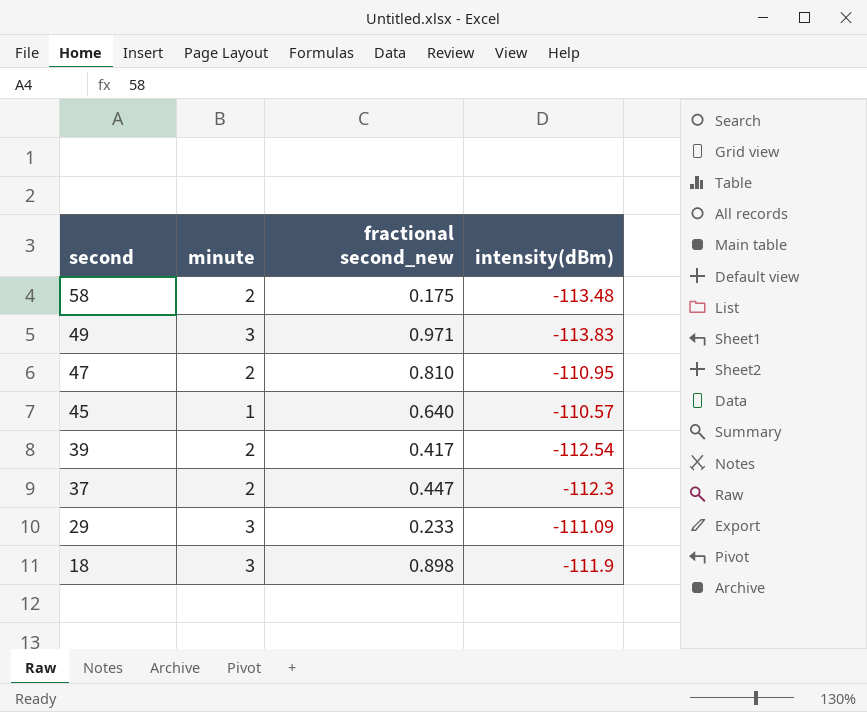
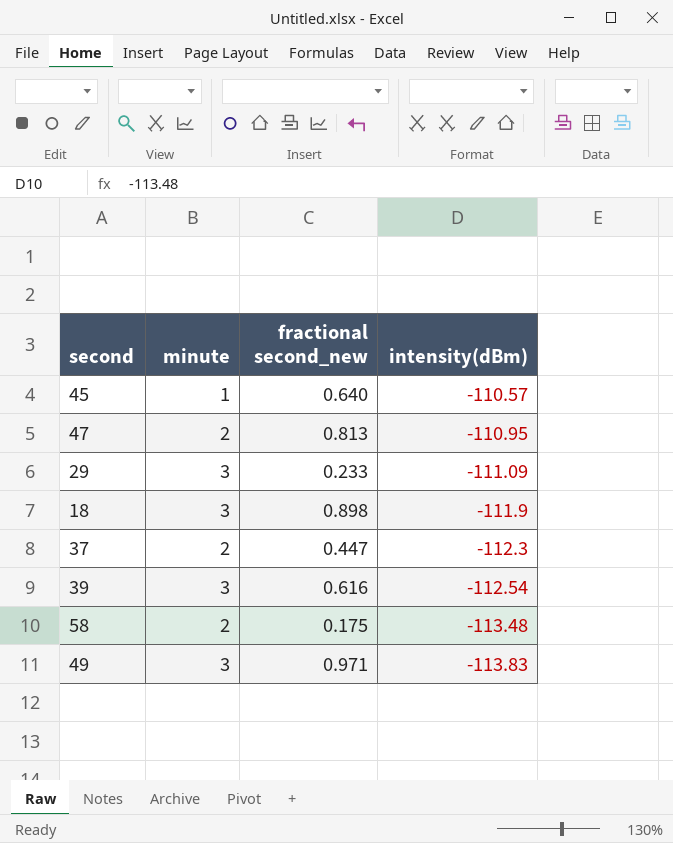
row order: second descending -> intensity(dBm) descending
47 | fractional second_new: 0.810 -> 0.813
39 | minute: 2 -> 3
39 | fractional second_new: 0.417 -> 0.616

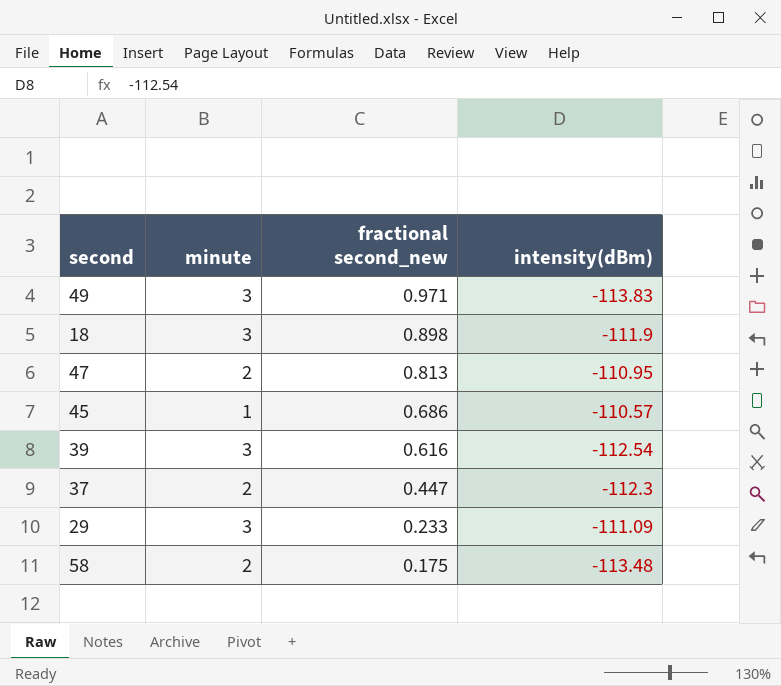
row order: intensity(dBm) descending -> fractional second_new descending
45 | fractional second_new: 0.640 -> 0.686

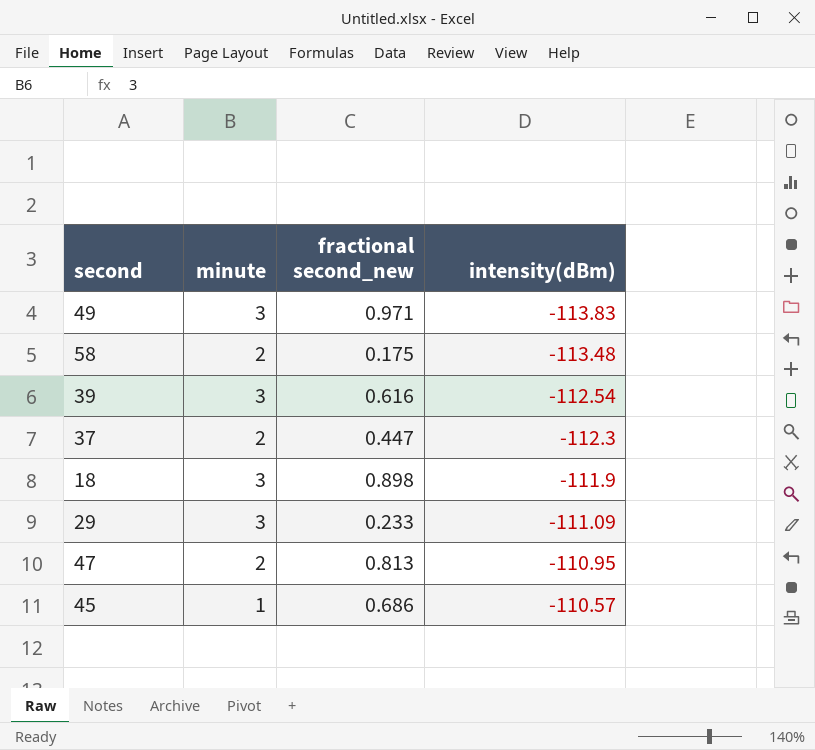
row order: fractional second_new descending -> intensity(dBm) ascending

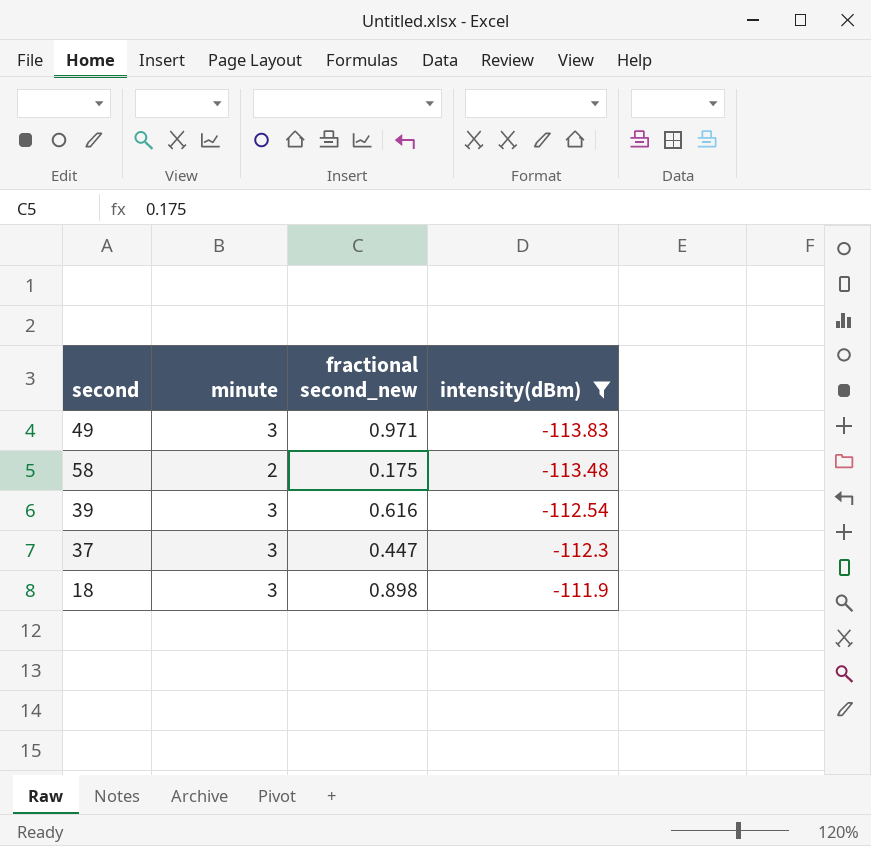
filter: none -> intensity(dBm) <= -111.9
37 | minute: 2 -> 3

